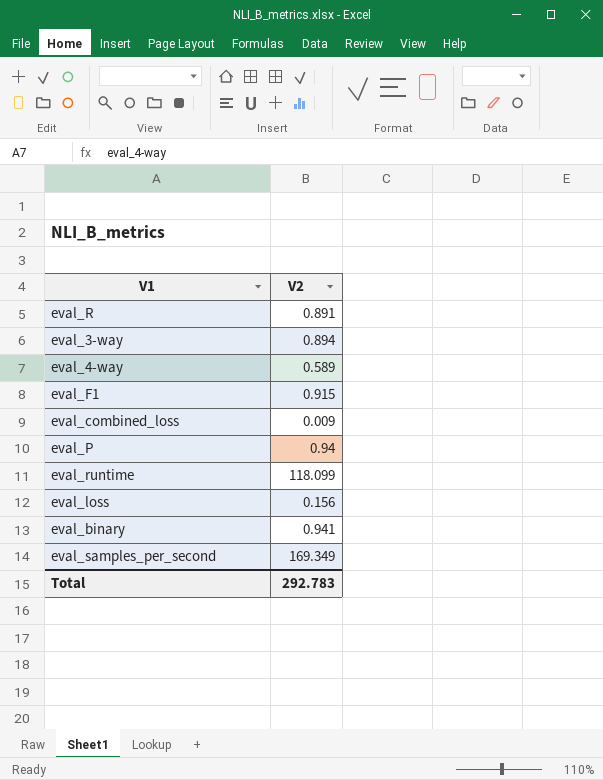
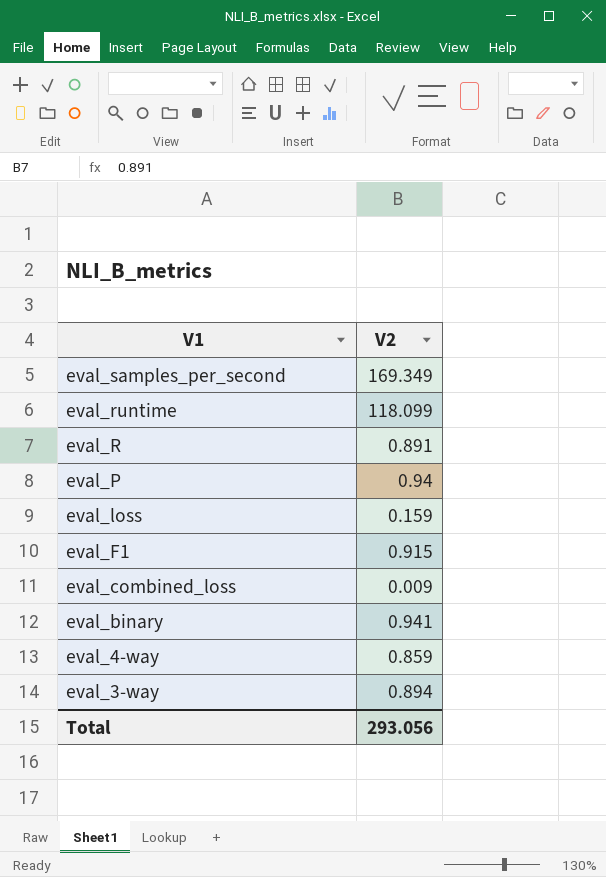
row order: none -> V1 descending
eval_loss | V2: 0.156 -> 0.159
eval_4-way | V2: 0.589 -> 0.859
Total | V2: 292.783 -> 293.056

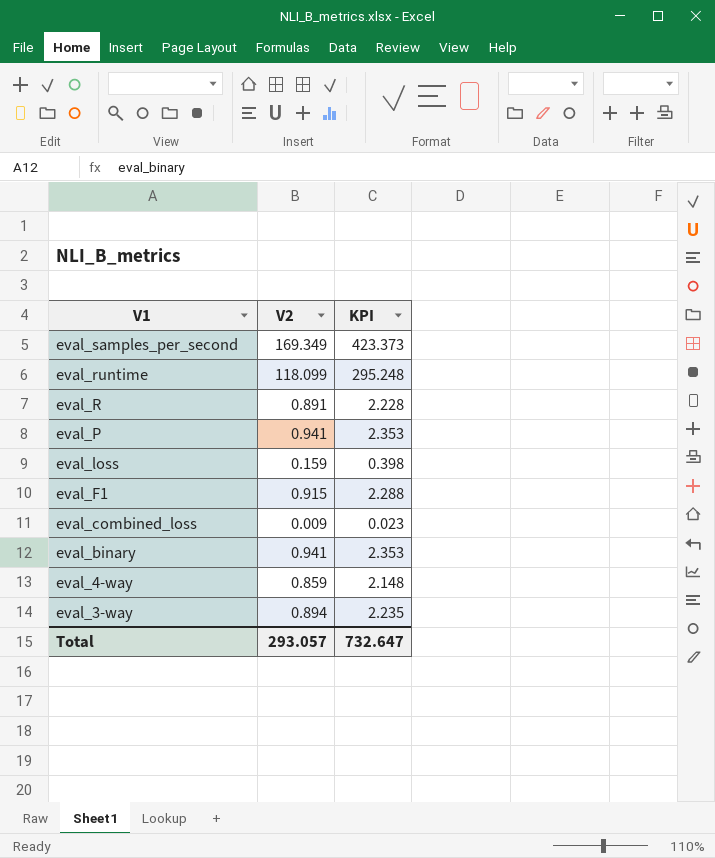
column KPI | formula: none -> [V2] * 2.5
eval_P | V2: 0.94 -> 0.941
Total | V2: 293.056 -> 293.057

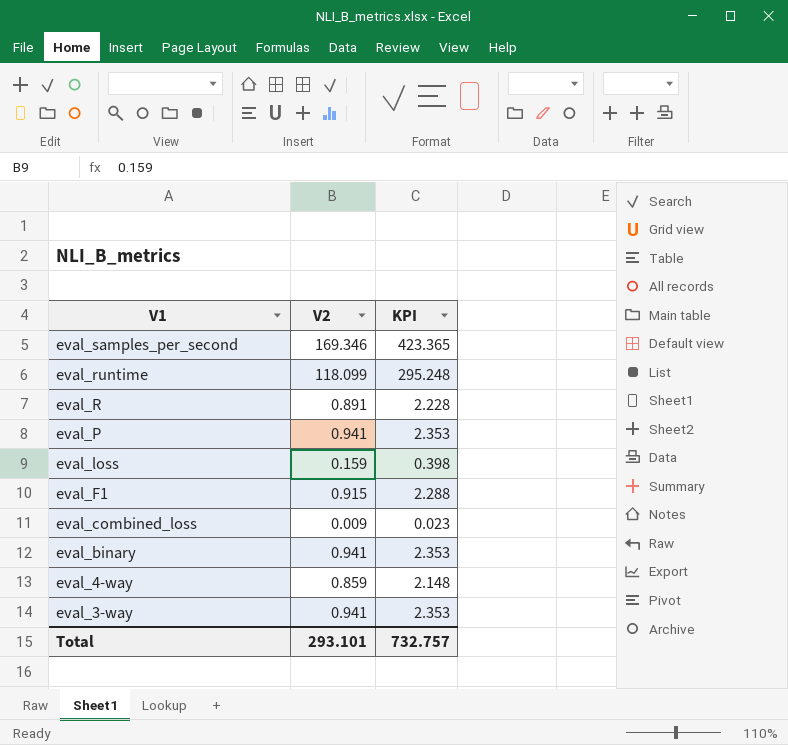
eval_samples_per_second | V2: 169.349 -> 169.346
eval_samples_per_second | KPI: 423.373 -> 423.365
eval_3-way | V2: 0.894 -> 0.941
eval_3-way | KPI: 2.235 -> 2.353
Total | V2: 293.057 -> 293.101
Total | KPI: 732.647 -> 732.757

